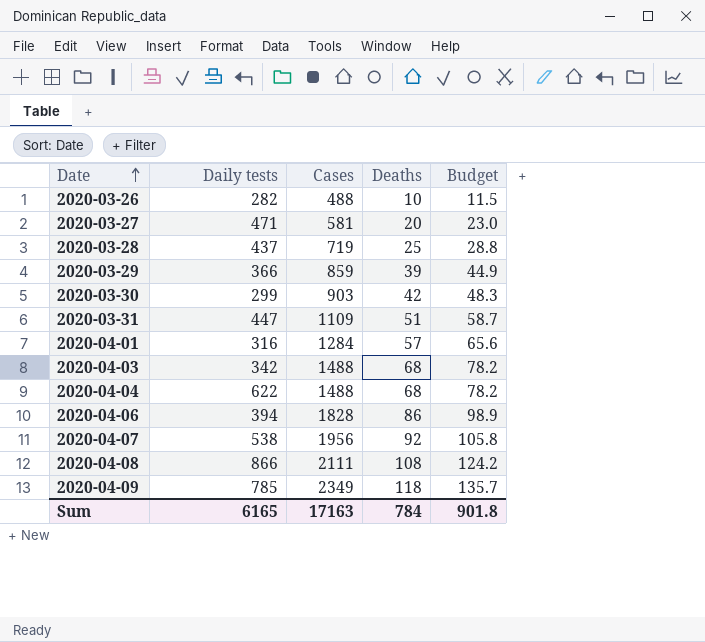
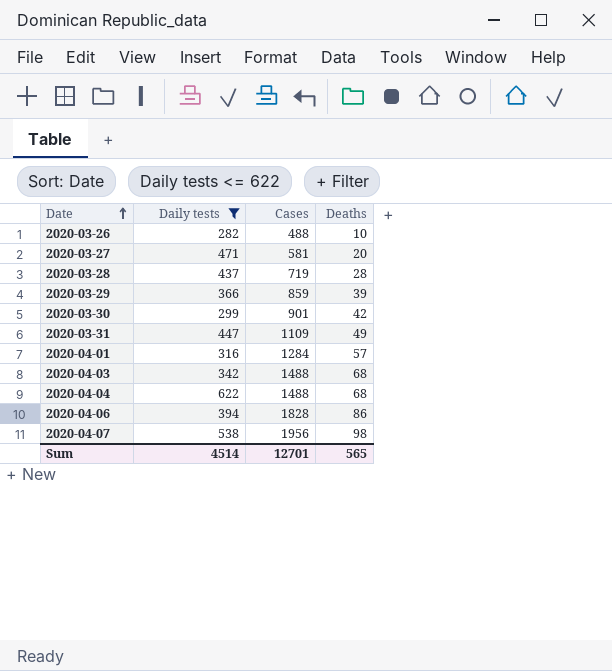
filter: none -> Daily tests <= 622
column Budget | formula: [Deaths] * 1.15 -> none
2020-03-28 | Deaths: 25 -> 28
2020-03-30 | Cases: 903 -> 901
2020-03-31 | Deaths: 51 -> 49
2020-04-07 | Deaths: 92 -> 98
Sum | Daily tests: 6165 -> 4514
Sum | Cases: 17163 -> 12701
Sum | Deaths: 784 -> 565

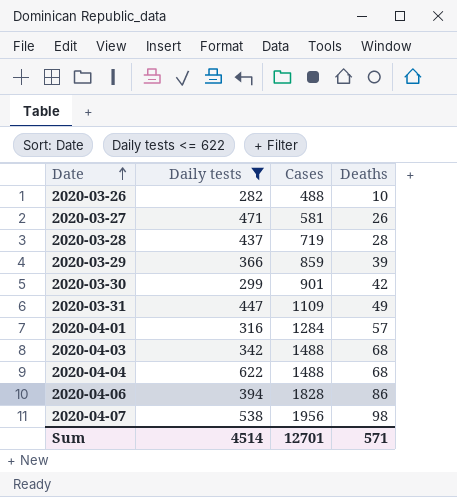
2020-03-27 | Deaths: 20 -> 26
Sum | Deaths: 565 -> 571

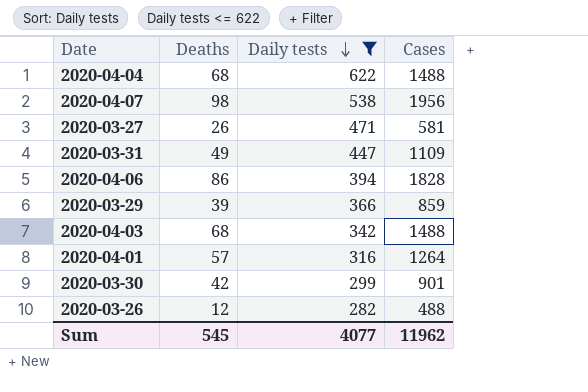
row order: Date ascending -> Daily tests descending
column Deaths | position: 4 -> 2
row 2020-03-28: 437 | 719 | 28 -> none
2020-04-01 | Cases: 1284 -> 1264
2020-03-26 | Deaths: 10 -> 12
Sum | Deaths: 571 -> 545
Sum | Daily tests: 4514 -> 4077
Sum | Cases: 12701 -> 11962

